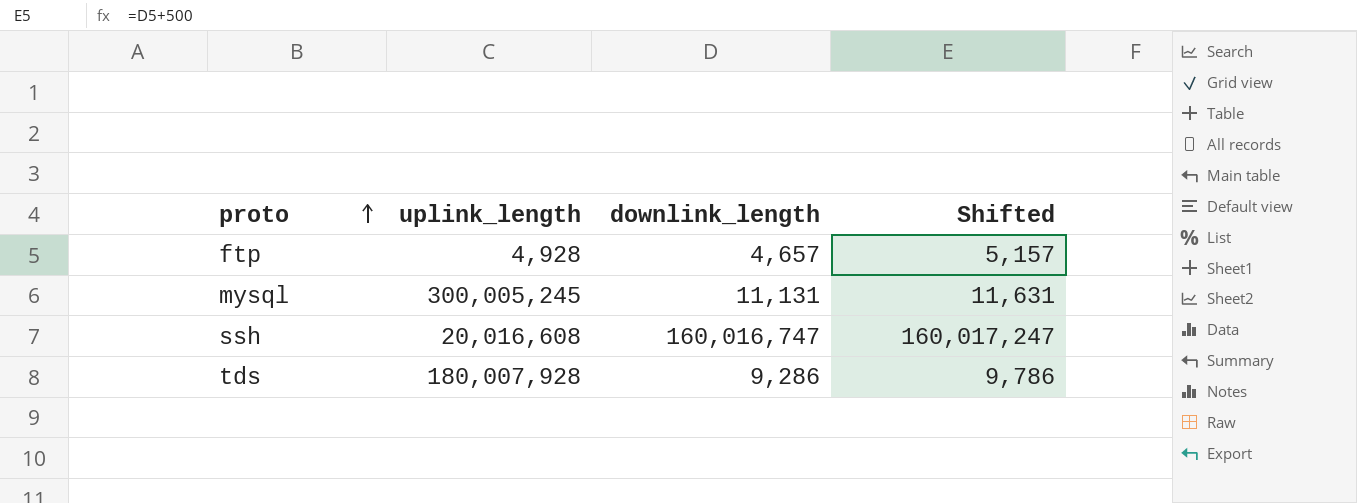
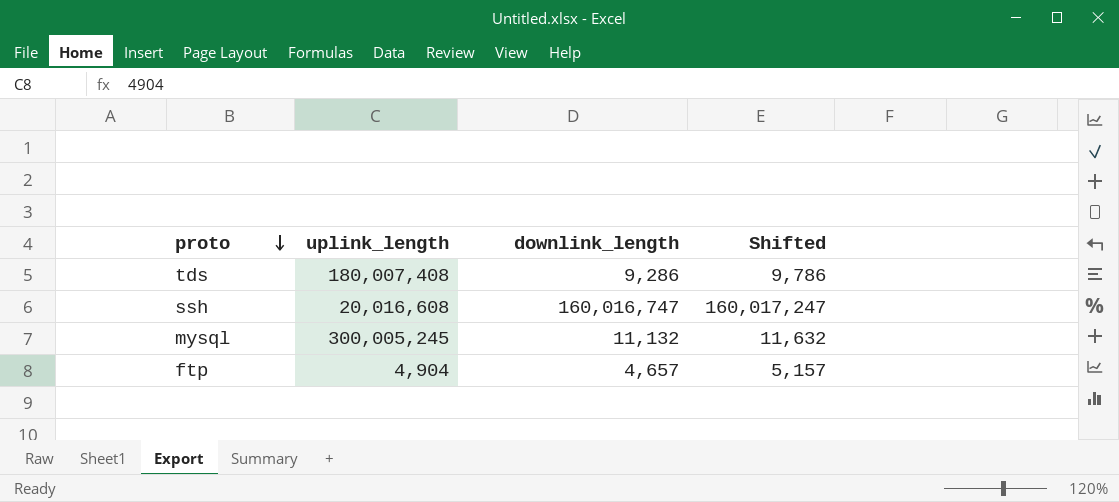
row order: proto ascending -> proto descending
tds | uplink_length: 180,007,928 -> 180,007,408
mysql | downlink_length: 11,131 -> 11,132
mysql | Shifted: 11,631 -> 11,632
ftp | uplink_length: 4,928 -> 4,904

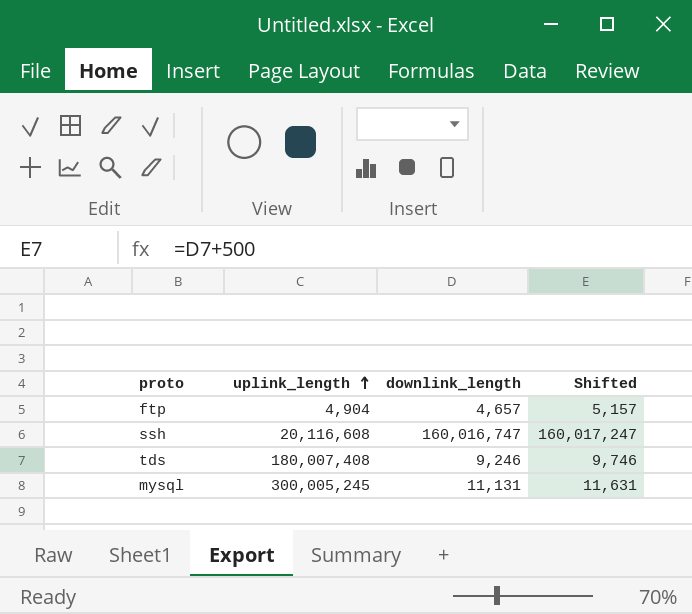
row order: proto descending -> uplink_length ascending
ssh | uplink_length: 20,016,608 -> 20,116,608
tds | downlink_length: 9,286 -> 9,246
tds | Shifted: 9,786 -> 9,746
mysql | downlink_length: 11,132 -> 11,131
mysql | Shifted: 11,632 -> 11,631

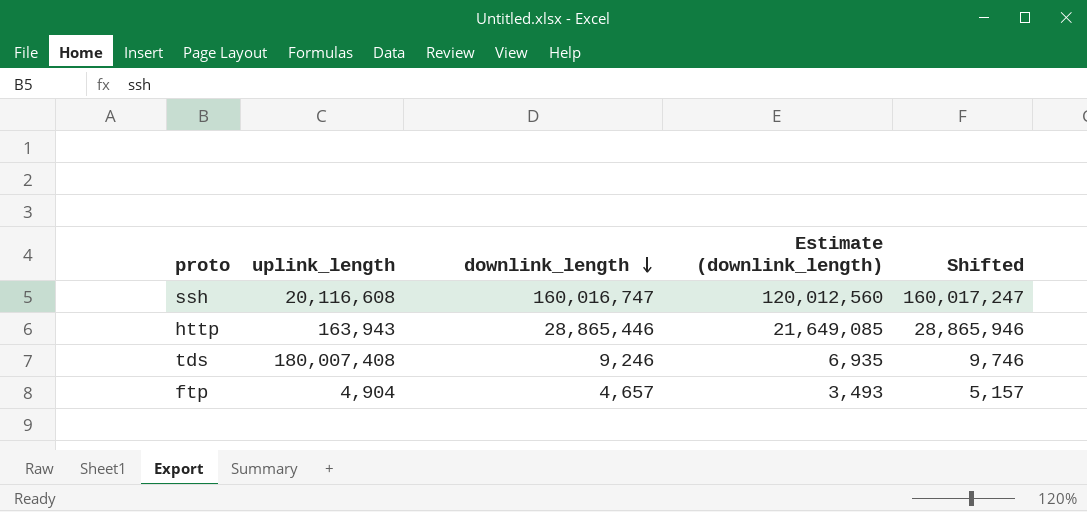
row order: uplink_length ascending -> downlink_length descending
column Estimate (downlink_length) | formula: none -> [downlink_length] * 0.75
row mysql: 300,005,245 | 11,131 | 11,631 -> none
row http: none -> 163,943 | 28,865,446 | 21,649,085 | 28,865,946

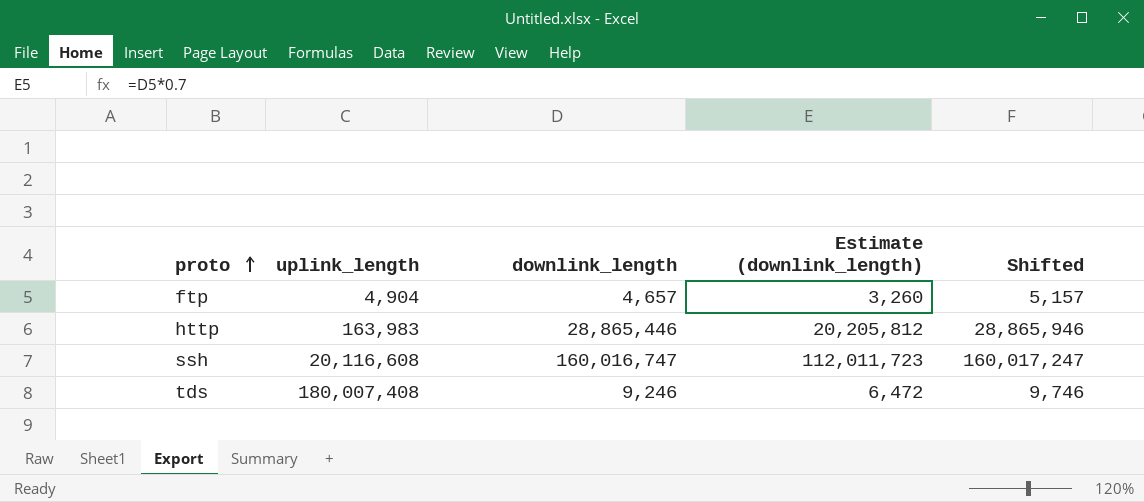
row order: downlink_length descending -> proto ascending
column Estimate (downlink_length) | formula: [downlink_length] * 0.75 -> [downlink_length] * 0.7
http | uplink_length: 163,943 -> 163,983

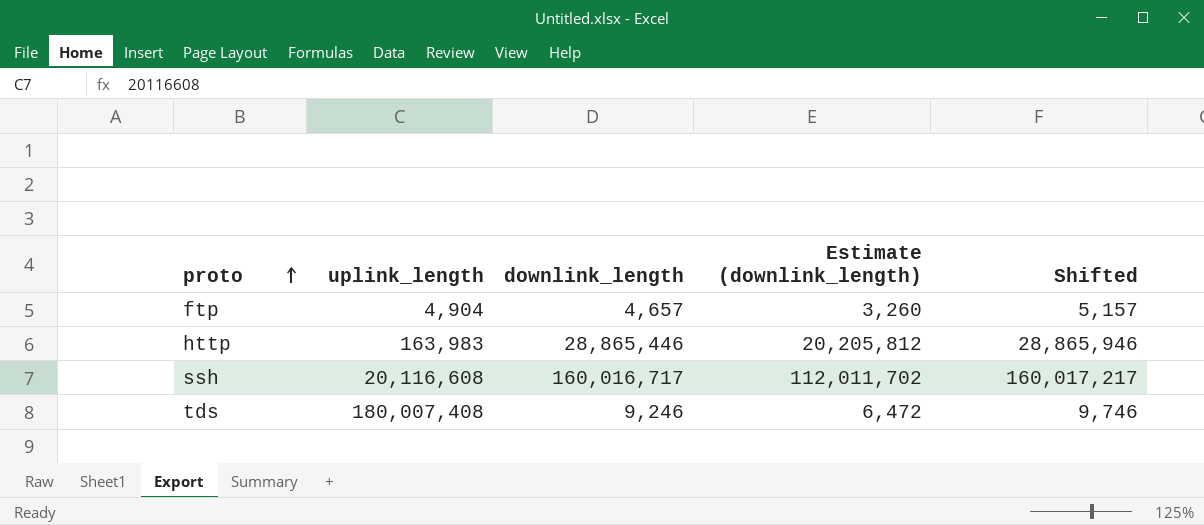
ssh | downlink_length: 160,016,747 -> 160,016,717
ssh | Estimate (downlink_length): 112,011,723 -> 112,011,702
ssh | Shifted: 160,017,247 -> 160,017,217

